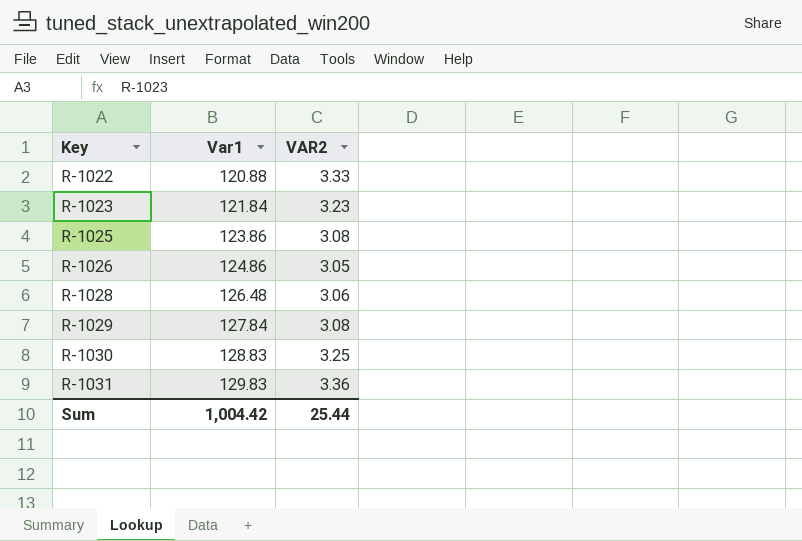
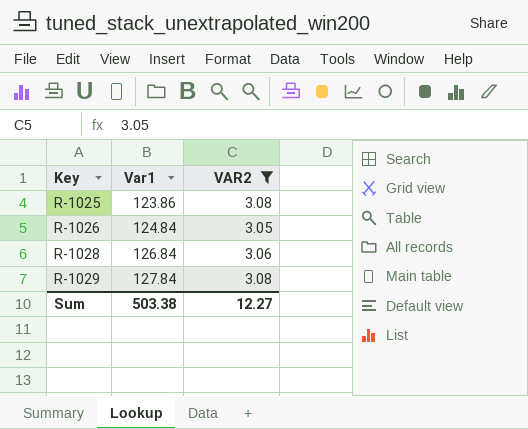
filter: none -> VAR2 <= 3.08
R-1026 | Var1: 124.86 -> 124.84
R-1028 | Var1: 126.48 -> 126.84
Sum | Var1: 1,004.42 -> 503.38
Sum | VAR2: 25.44 -> 12.27

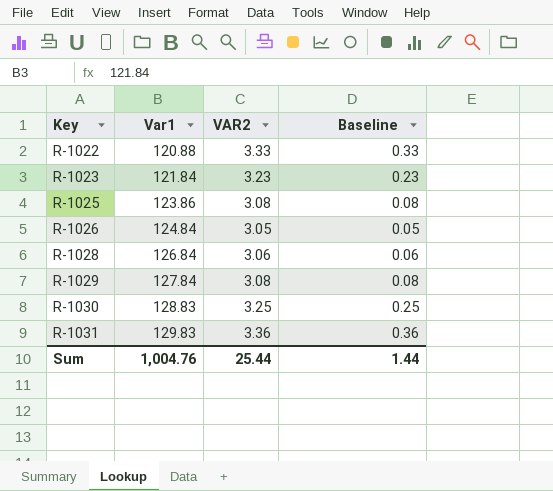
filter: VAR2 <= 3.08 -> none
column Baseline | formula: none -> [VAR2] - 3
Sum | Var1: 503.38 -> 1,004.76
Sum | VAR2: 12.27 -> 25.44

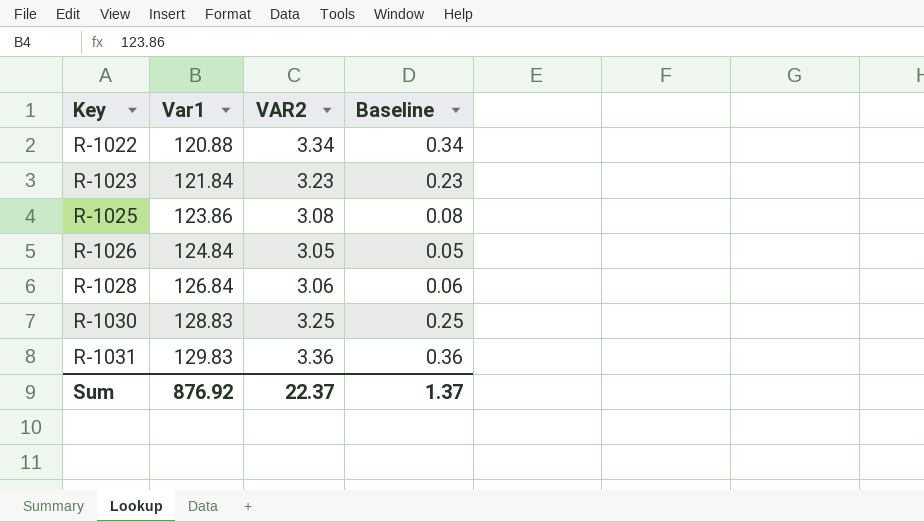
row R-1029: 127.84 | 3.08 | 0.08 -> none
R-1022 | VAR2: 3.33 -> 3.34
R-1022 | Baseline: 0.33 -> 0.34
Sum | Var1: 1,004.76 -> 876.92
Sum | VAR2: 25.44 -> 22.37
Sum | Baseline: 1.44 -> 1.37

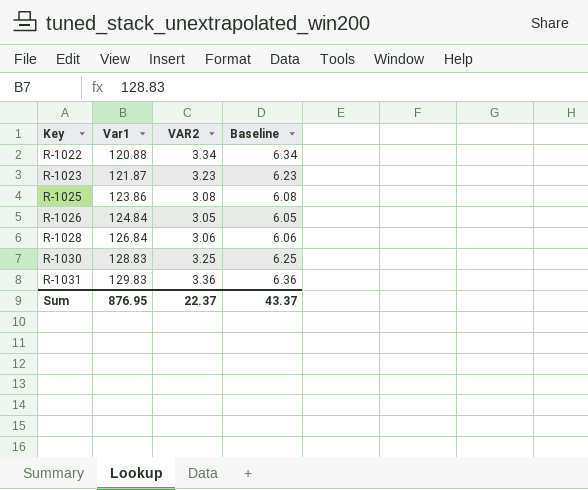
column Baseline | formula: [VAR2] - 3 -> [VAR2] + 3
R-1023 | Var1: 121.84 -> 121.87
Sum | Var1: 876.92 -> 876.95
Sum | Baseline: 1.37 -> 43.37

